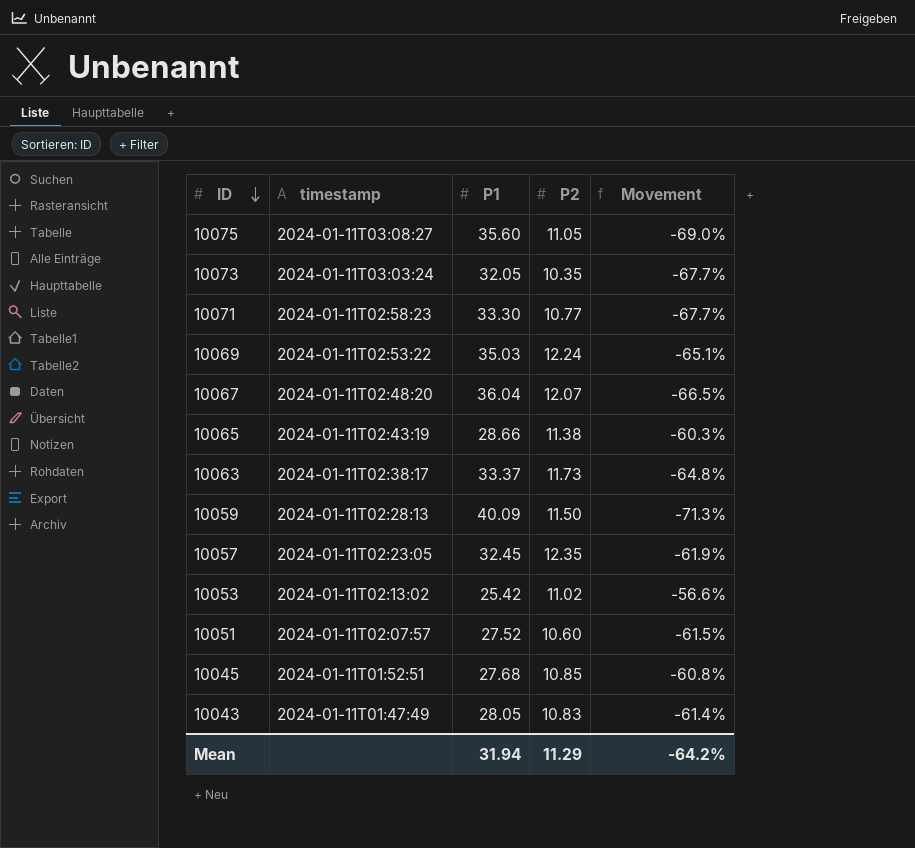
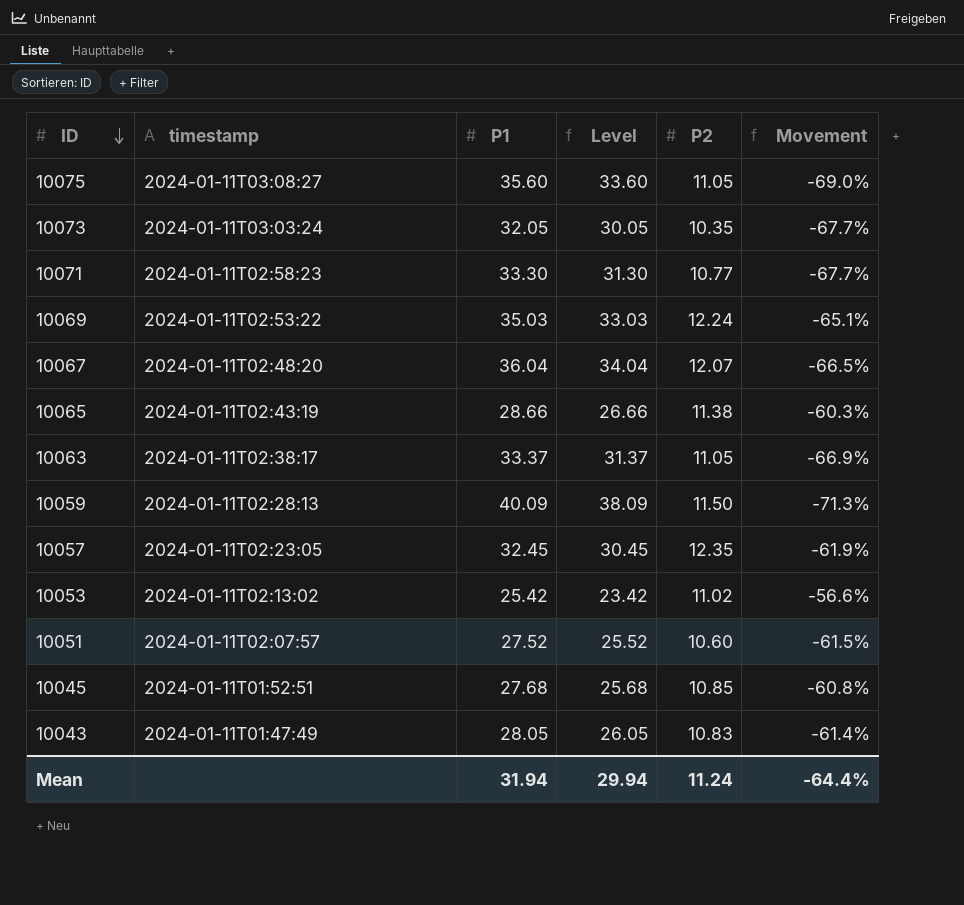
column Level | formula: none -> [P1] - 2
10063 | P2: 11.73 -> 11.05
10063 | Movement: -64.8% -> -66.9%
Mean | P2: 11.29 -> 11.24
Mean | Movement: -64.2% -> -64.4%

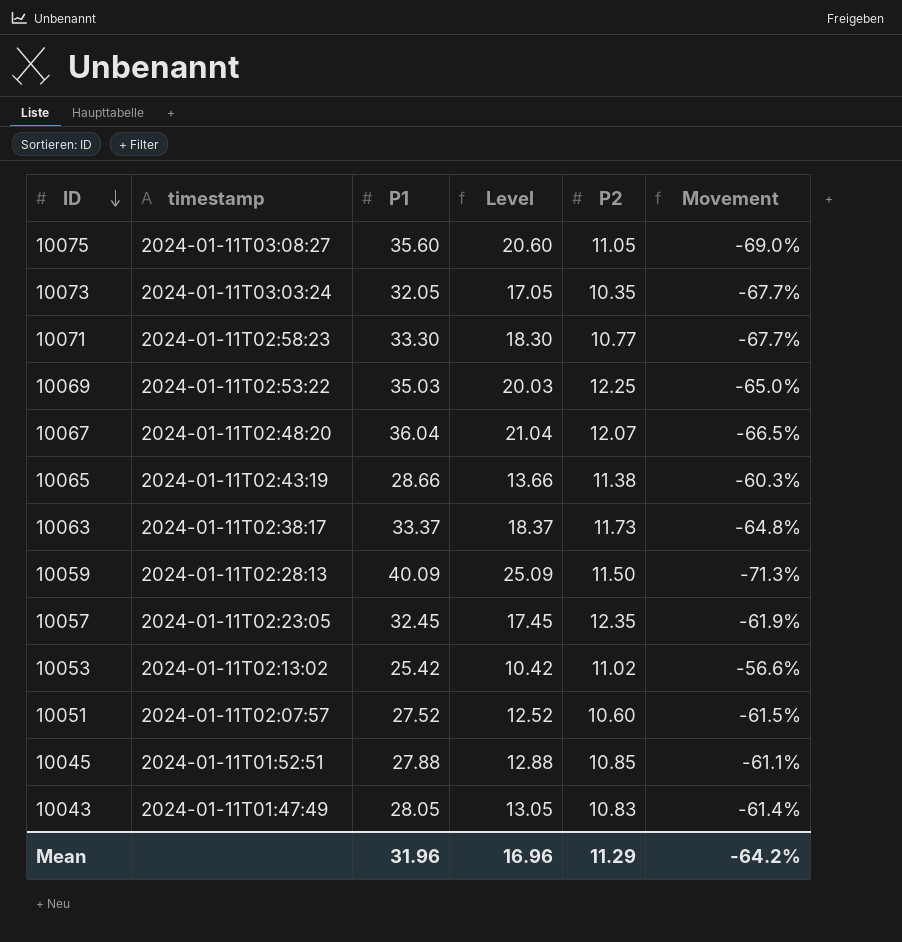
column Level | formula: [P1] - 2 -> [P1] - 15
10069 | P2: 12.24 -> 12.25
10069 | Movement: -65.1% -> -65.0%
10063 | P2: 11.05 -> 11.73
10063 | Movement: -66.9% -> -64.8%
10045 | P1: 27.68 -> 27.88
10045 | Movement: -60.8% -> -61.1%
Mean | P1: 31.94 -> 31.96
Mean | Level: 29.94 -> 16.96
Mean | P2: 11.24 -> 11.29
Mean | Movement: -64.4% -> -64.2%

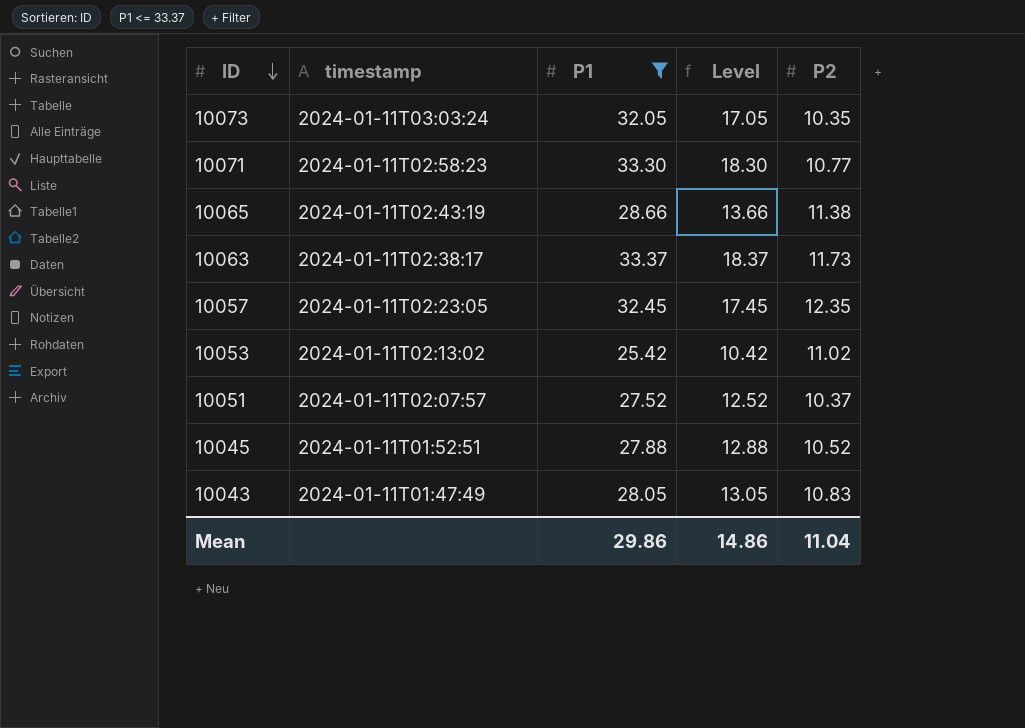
filter: none -> P1 <= 33.37
column Movement | formula: ([P2] - [P1]) / [P1] -> none
10051 | P2: 10.60 -> 10.37
10045 | P2: 10.85 -> 10.52
Mean | P1: 31.96 -> 29.86
Mean | Level: 16.96 -> 14.86
Mean | P2: 11.29 -> 11.04

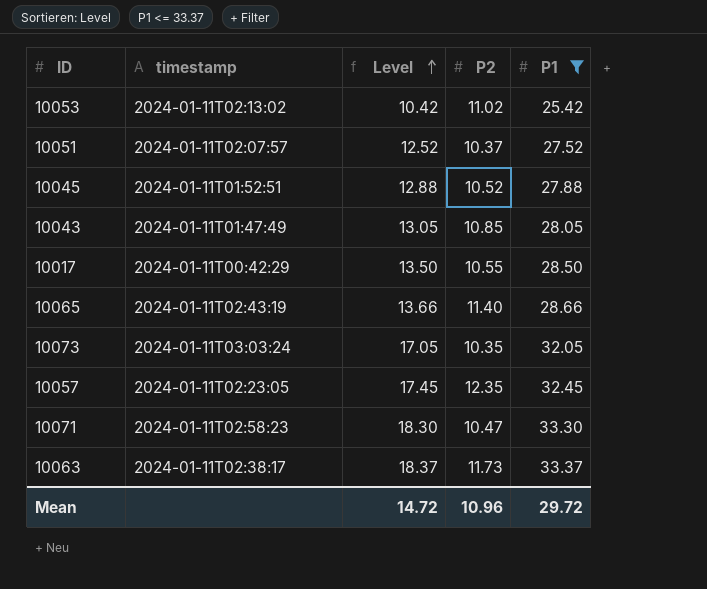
row order: ID descending -> Level ascending
column P1 | position: 3 -> 5
10043 | P2: 10.83 -> 10.85
row 10017: none -> 2024-01-11T00:42:29 | 13.50 | 10.55 | 28.50
10065 | P2: 11.38 -> 11.40
10071 | P2: 10.77 -> 10.47
Mean | Level: 14.86 -> 14.72
Mean | P2: 11.04 -> 10.96
Mean | P1: 29.86 -> 29.72

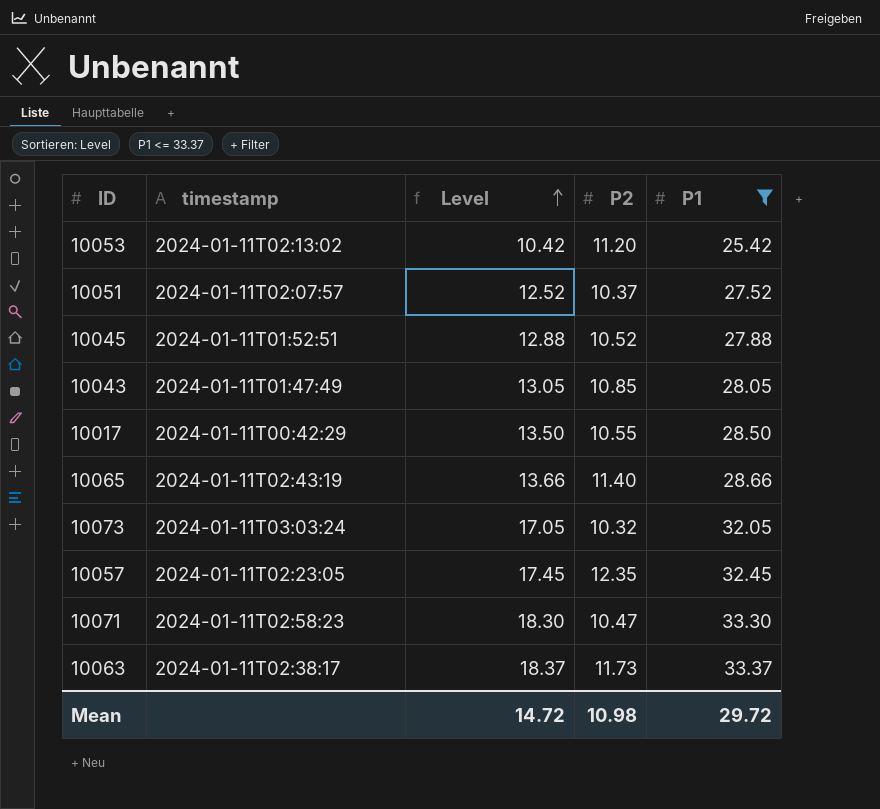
10053 | P2: 11.02 -> 11.20
10073 | P2: 10.35 -> 10.32
Mean | P2: 10.96 -> 10.98

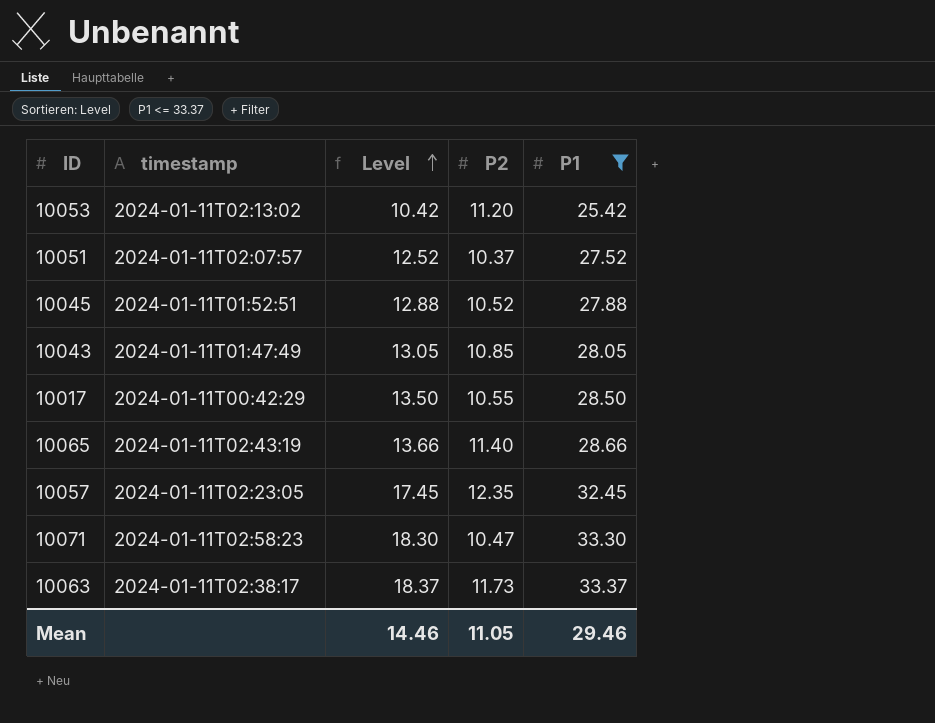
row 10073: 2024-01-11T03:03:24 | 17.05 | 10.32 | 32.05 -> none
Mean | Level: 14.72 -> 14.46
Mean | P2: 10.98 -> 11.05
Mean | P1: 29.72 -> 29.46

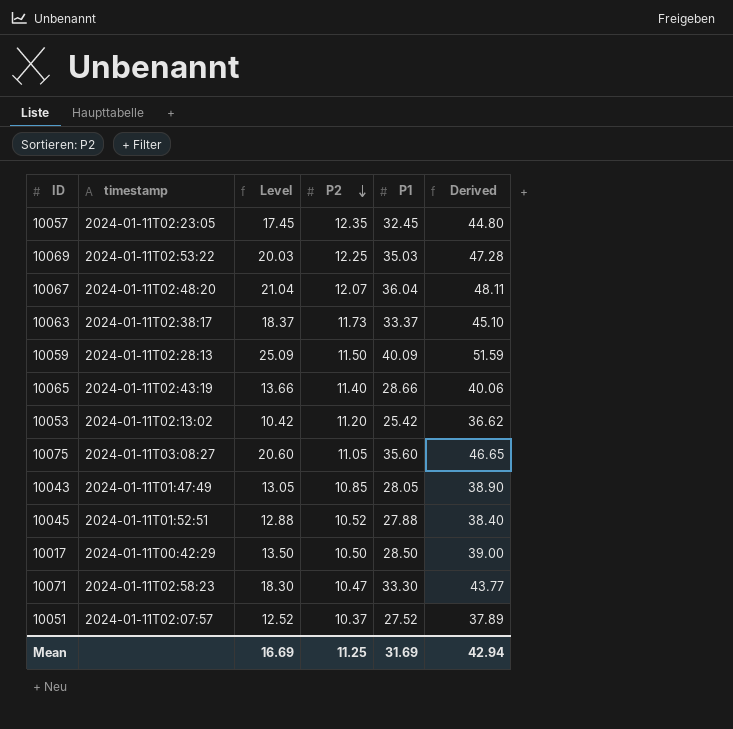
filter: P1 <= 33.37 -> none
row order: Level ascending -> P2 descending
column Derived | formula: none -> [P2] + [P1]
10017 | P2: 10.55 -> 10.50
Mean | Level: 14.46 -> 16.69
Mean | P2: 11.05 -> 11.25
Mean | P1: 29.46 -> 31.69

